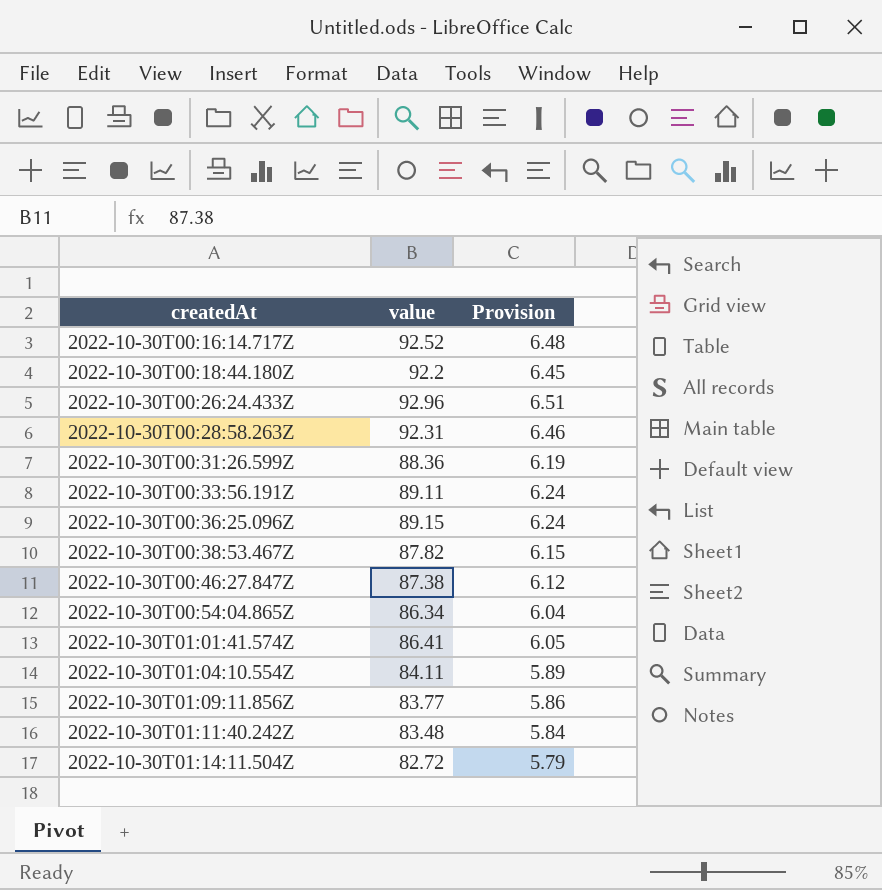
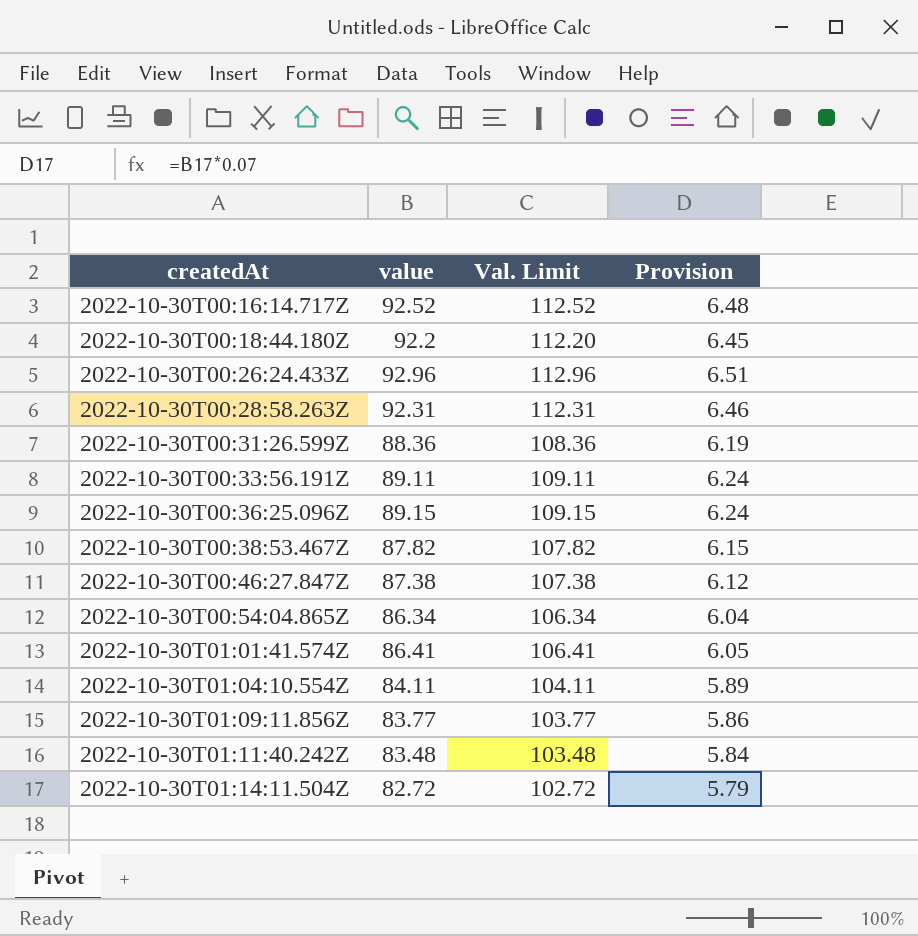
column Val. Limit | formula: none -> [value] + 20

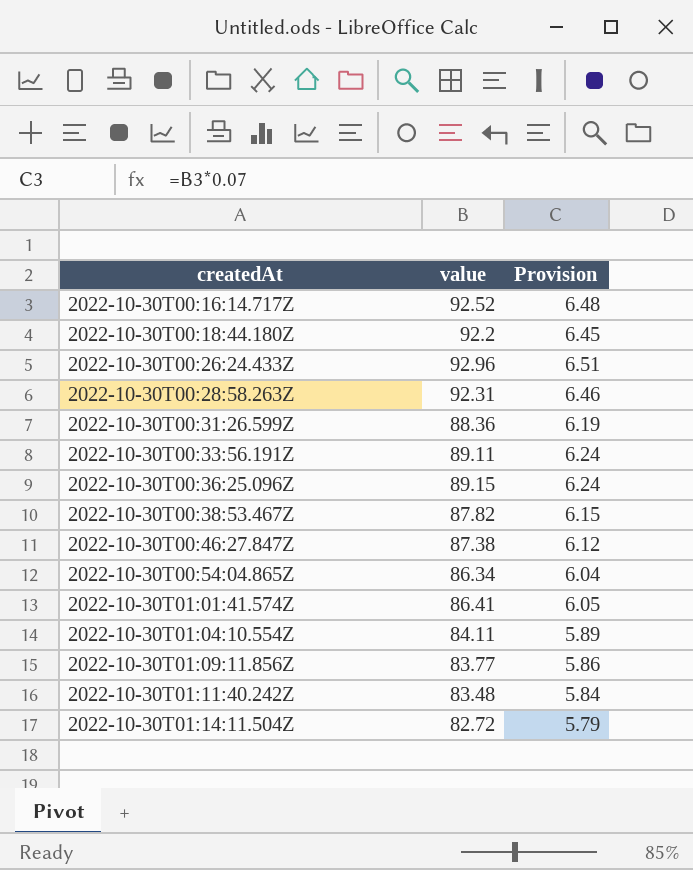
column Val. Limit | formula: [value] + 20 -> none

